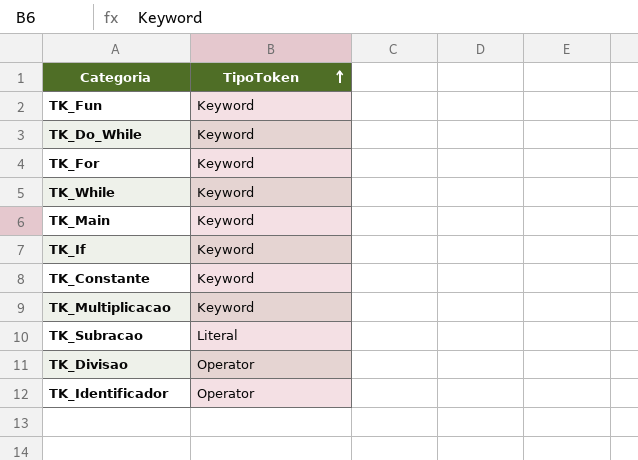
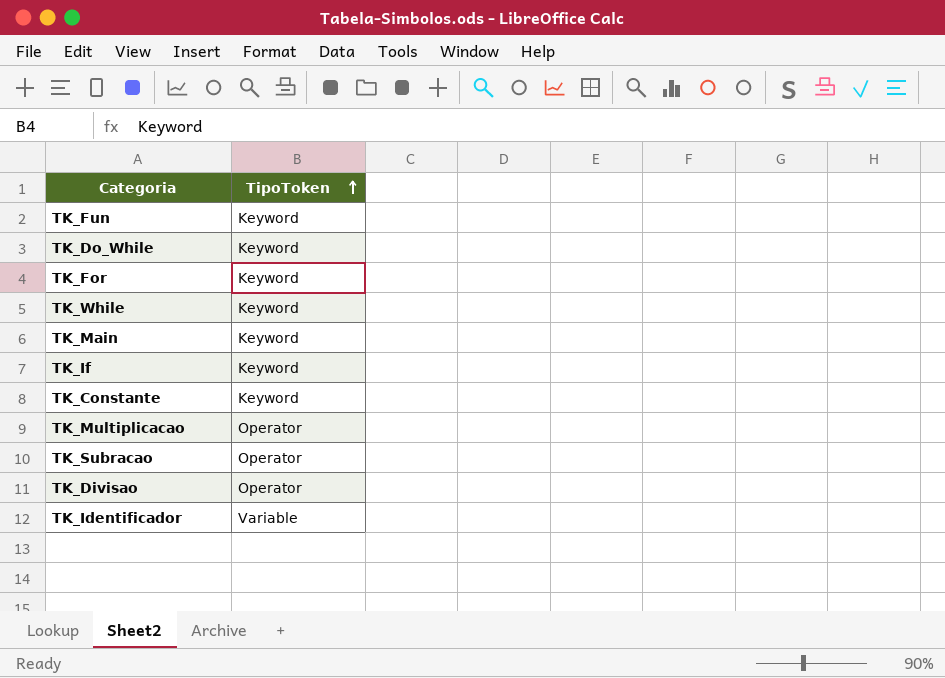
TK_Multiplicacao | TipoToken: Keyword -> Operator
TK_Subracao | TipoToken: Literal -> Operator
TK_Identificador | TipoToken: Operator -> Variable

